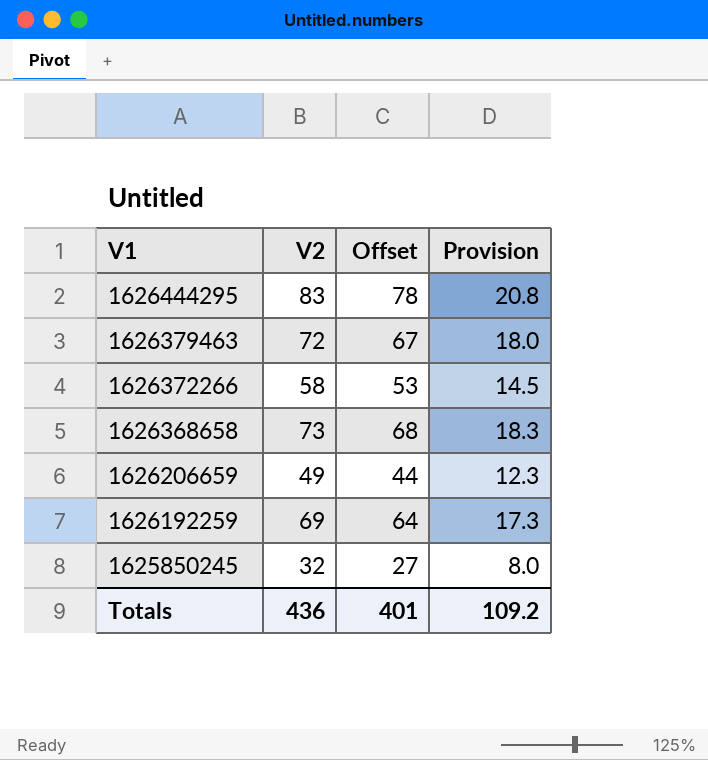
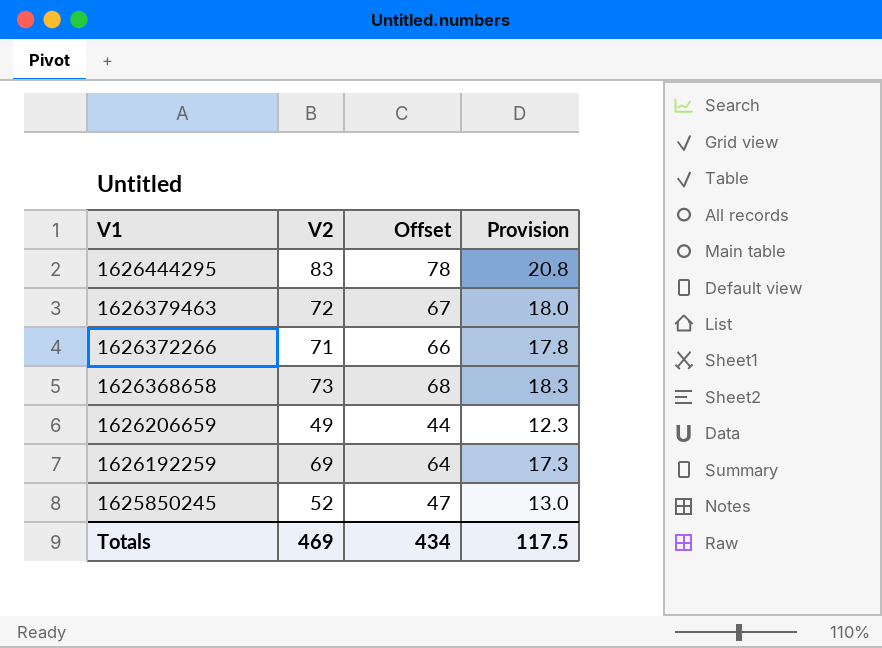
1626372266 | V2: 58 -> 71
1626372266 | Offset: 53 -> 66
1626372266 | Provision: 14.5 -> 17.8
1625850245 | V2: 32 -> 52
1625850245 | Offset: 27 -> 47
1625850245 | Provision: 8.0 -> 13.0
Totals | V2: 436 -> 469
Totals | Offset: 401 -> 434
Totals | Provision: 109.2 -> 117.5

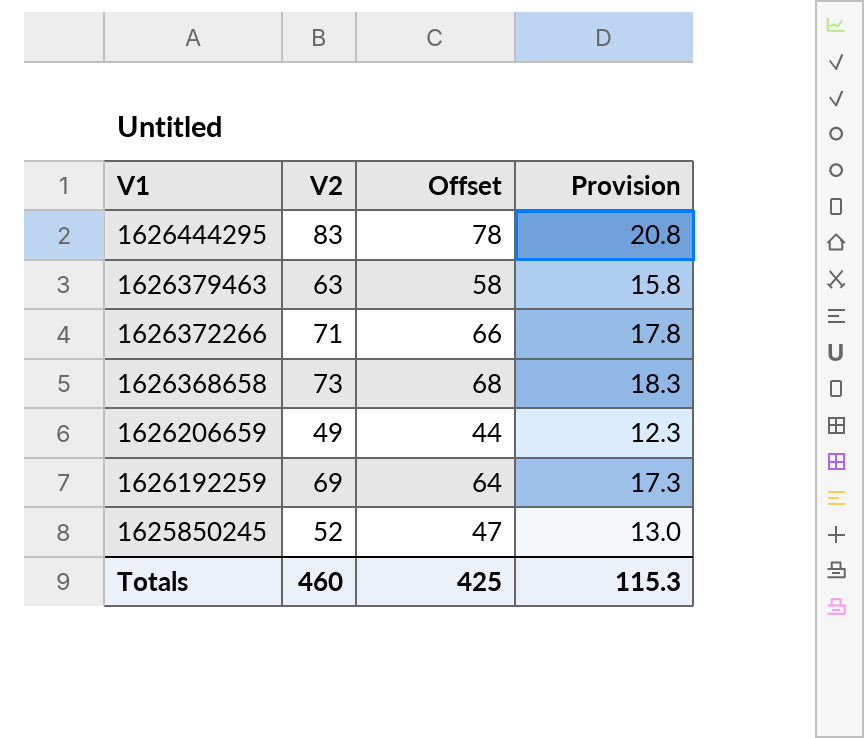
1626379463 | V2: 72 -> 63
1626379463 | Offset: 67 -> 58
1626379463 | Provision: 18.0 -> 15.8
Totals | V2: 469 -> 460
Totals | Offset: 434 -> 425
Totals | Provision: 117.5 -> 115.3

